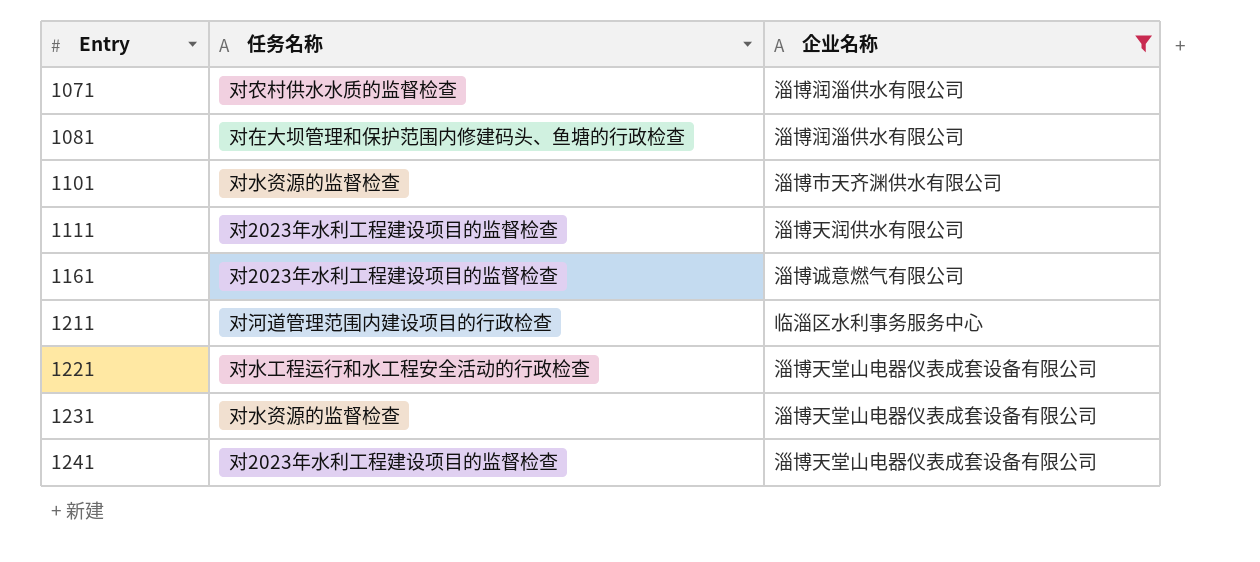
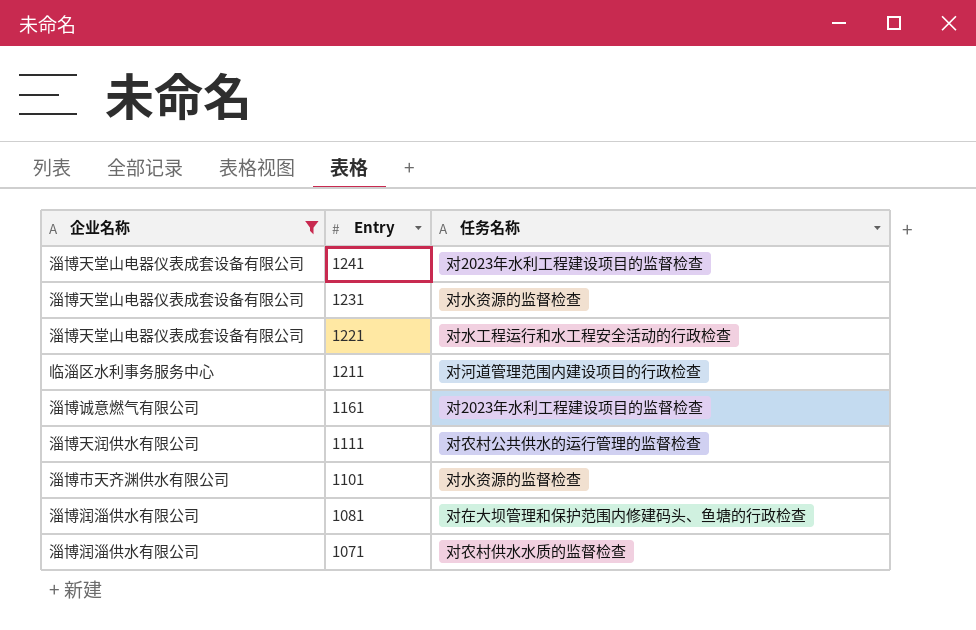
row order: Entry ascending -> Entry descending
column 企业名称 | position: 3 -> 1
1111 | 任务名称: 对2023年水利工程建设项目的监督检查 -> 对农村公共供水的运行管理的监督检查

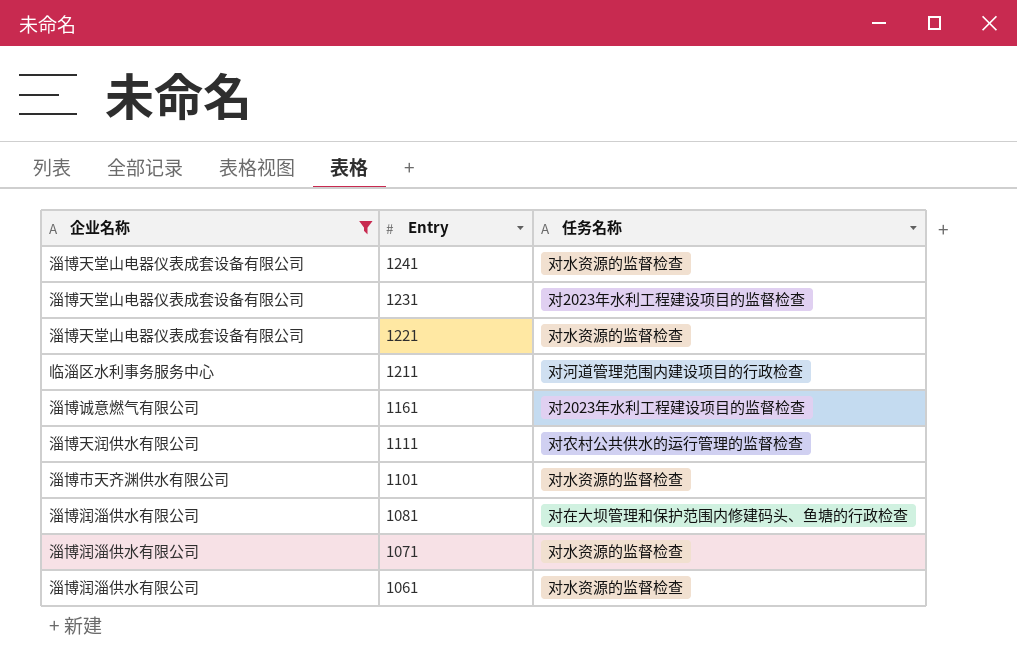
1241 | 任务名称: 对2023年水利工程建设项目的监督检查 -> 对水资源的监督检查
1231 | 任务名称: 对水资源的监督检查 -> 对2023年水利工程建设项目的监督检查
1221 | 任务名称: 对水工程运行和水工程安全活动的行政检查 -> 对水资源的监督检查
1071 | 任务名称: 对农村供水水质的监督检查 -> 对水资源的监督检查
row 1061: none -> 淄博润淄供水有限公司 | 对水资源的监督检查

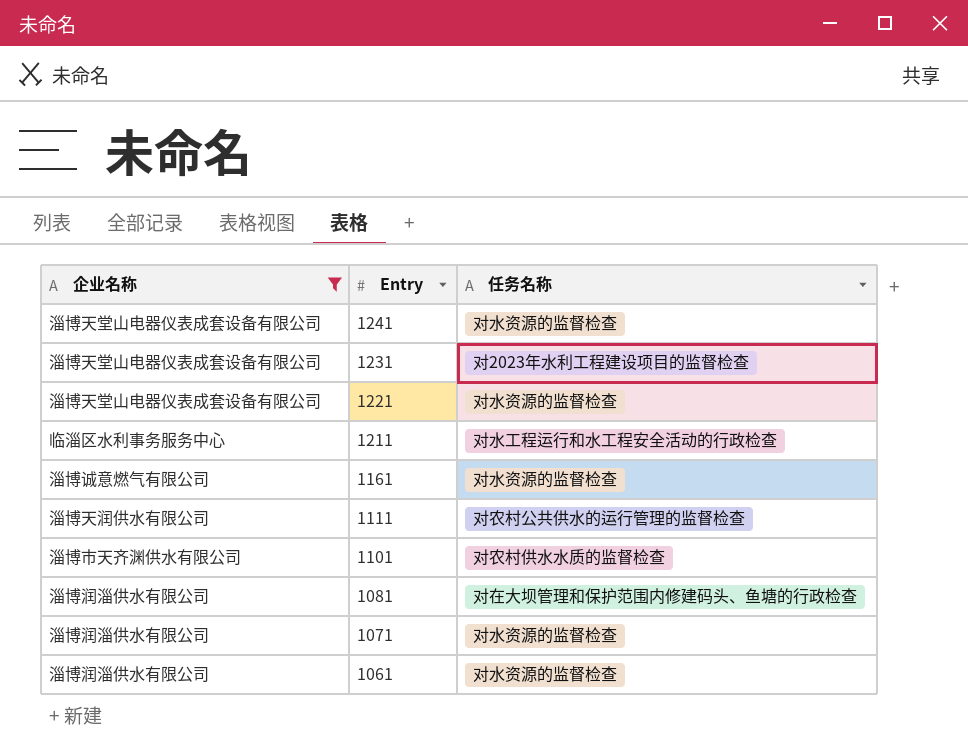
1211 | 任务名称: 对河道管理范围内建设项目的行政检查 -> 对水工程运行和水工程安全活动的行政检查
1161 | 任务名称: 对2023年水利工程建设项目的监督检查 -> 对水资源的监督检查
1101 | 任务名称: 对水资源的监督检查 -> 对农村供水水质的监督检查

